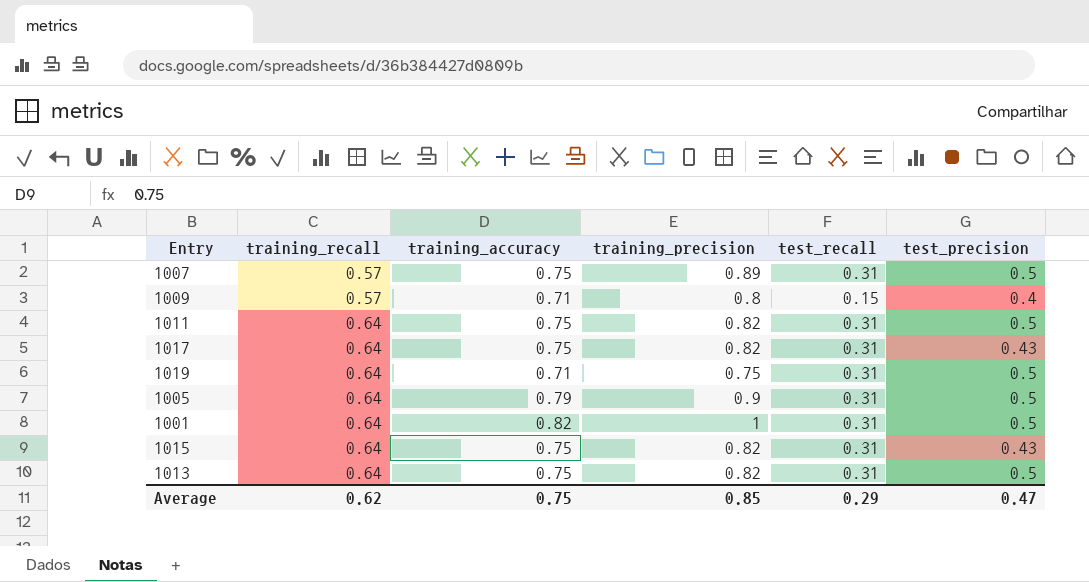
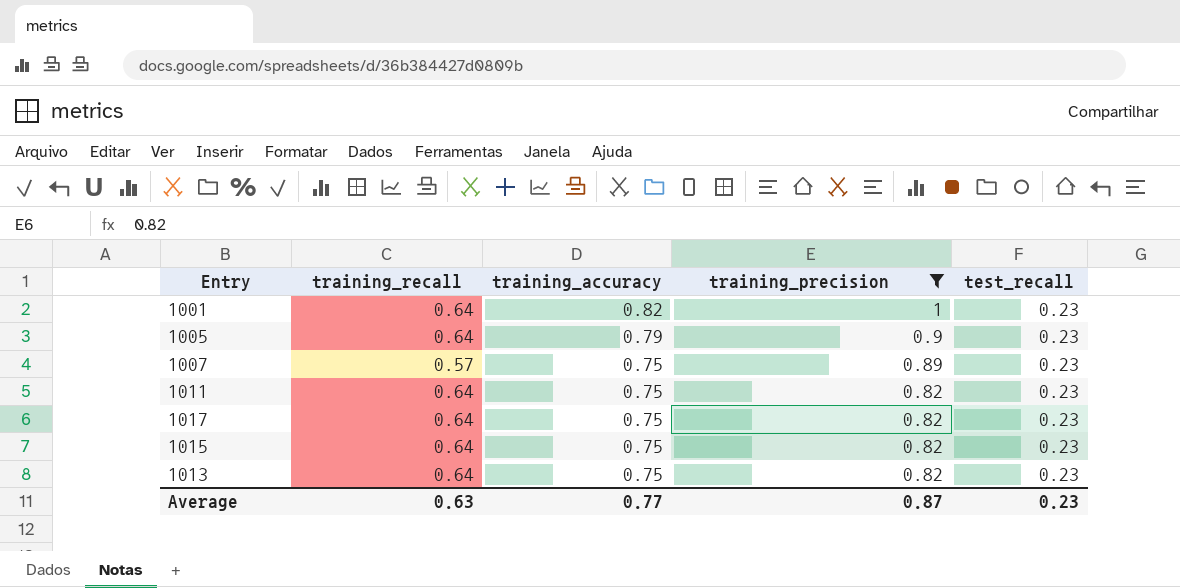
filter: none -> training_precision >= 0.82
row order: training_recall ascending -> training_accuracy descending
column test_precision | position: 6 -> none
1001 | test_recall: 0.31 -> 0.23
1005 | test_recall: 0.31 -> 0.23
1007 | test_recall: 0.31 -> 0.23
1011 | test_recall: 0.31 -> 0.23
1017 | test_recall: 0.31 -> 0.23
1015 | test_recall: 0.31 -> 0.23
1013 | test_recall: 0.31 -> 0.23
Average | training_recall: 0.62 -> 0.63
Average | training_accuracy: 0.75 -> 0.77
Average | training_precision: 0.85 -> 0.87
Average | test_recall: 0.29 -> 0.23

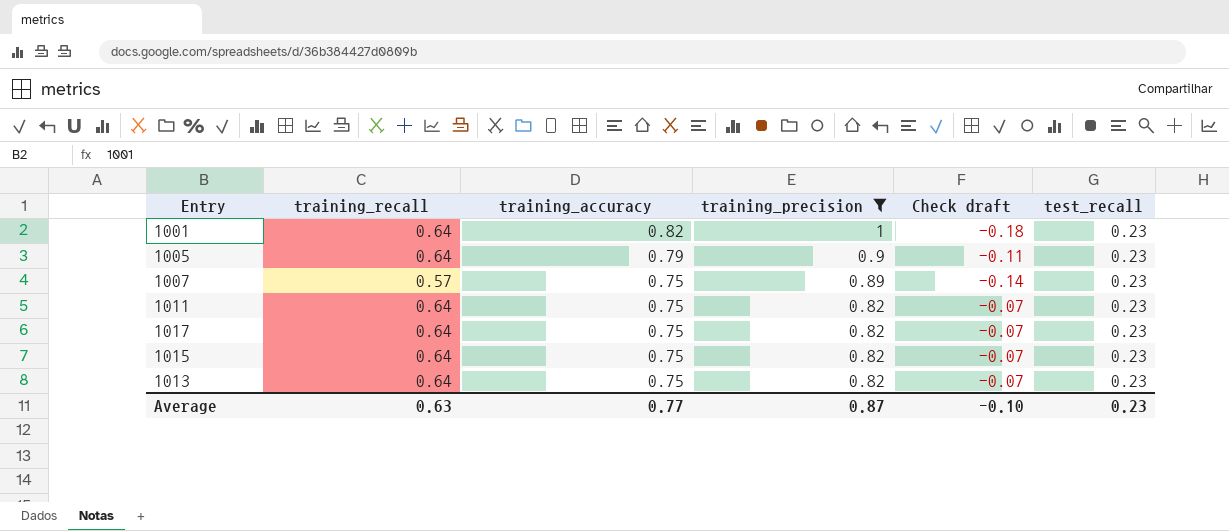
column Check draft | formula: none -> [training_accuracy] - [training_precision]

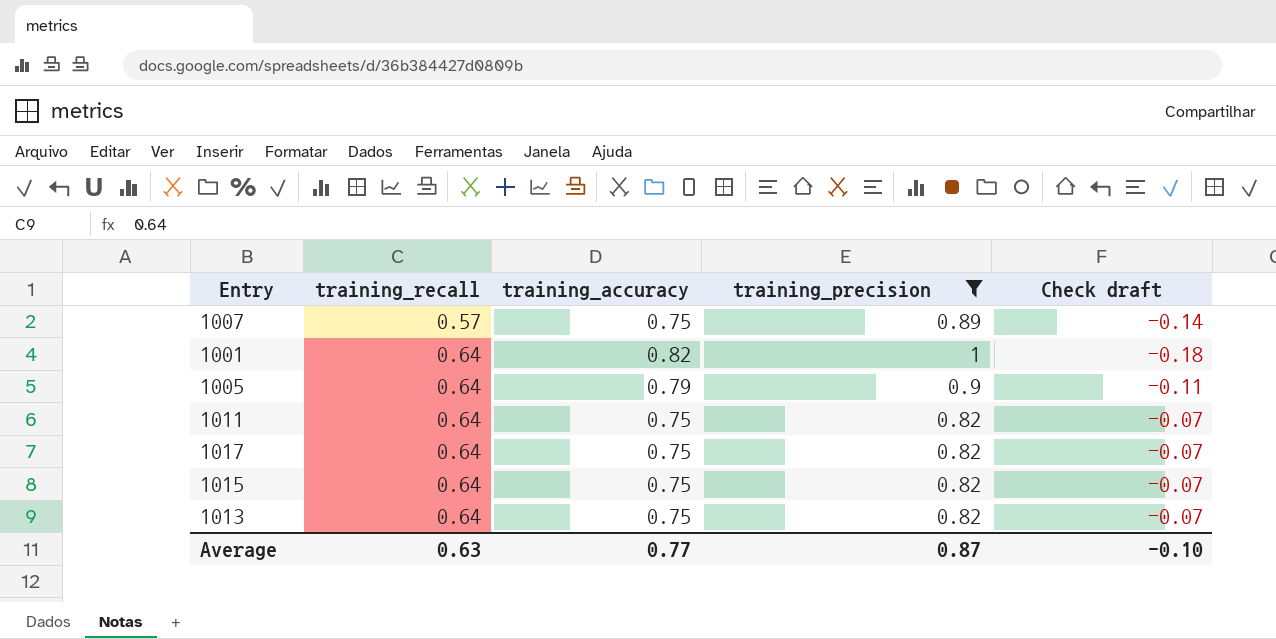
row order: training_accuracy descending -> training_recall ascending
column test_recall | position: 6 -> none

